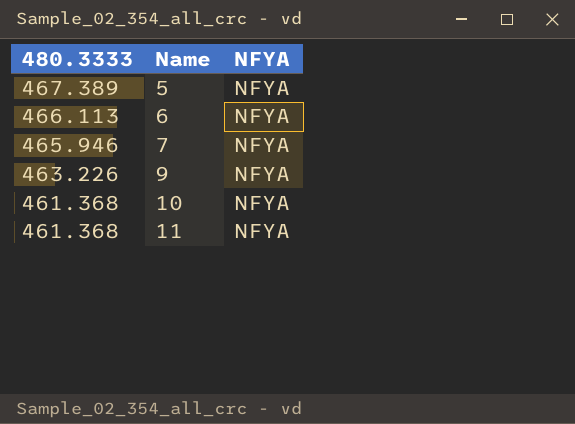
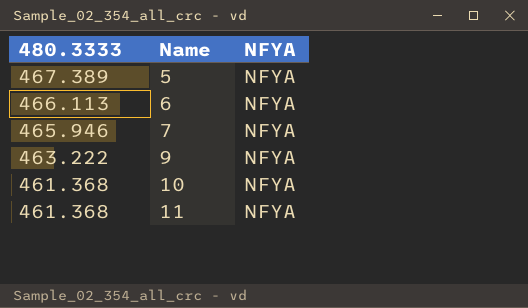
9 | 480.3333: 463.226 -> 463.222

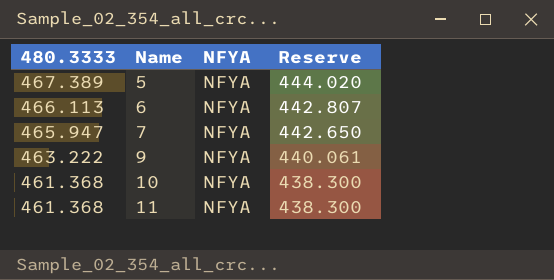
column Reserve | formula: none -> [480.3333] * 0.95
7 | 480.3333: 465.946 -> 465.947

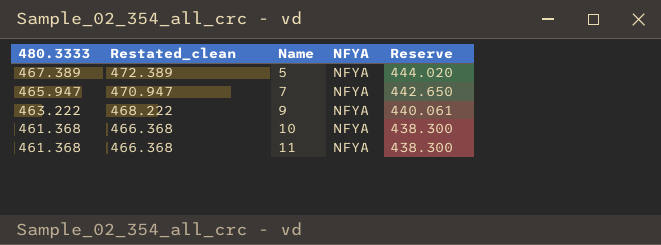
column Restated_clean | formula: none -> [480.3333] + 5
row 6: 466.113 | NFYA | 442.807 -> none

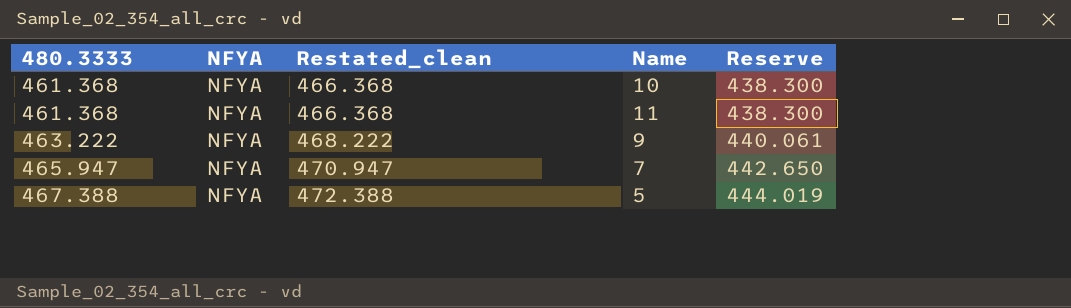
row order: 480.3333 descending -> 480.3333 ascending
column NFYA | position: 4 -> 2
5 | 480.3333: 467.389 -> 467.388
5 | Restated_clean: 472.389 -> 472.388
5 | Reserve: 444.020 -> 444.019

